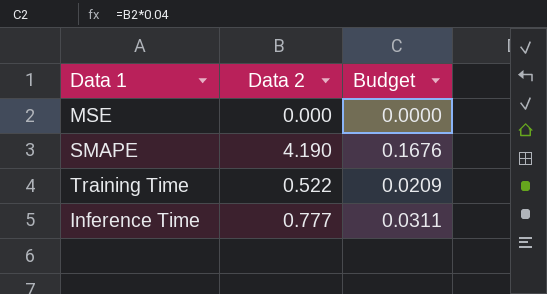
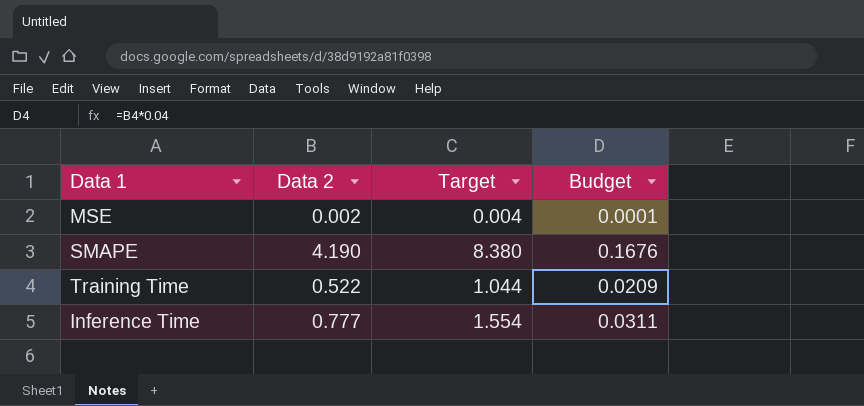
column Target | formula: none -> [Data 2] * 2
MSE | Data 2: 0.000 -> 0.002
MSE | Budget: 0.0000 -> 0.0001

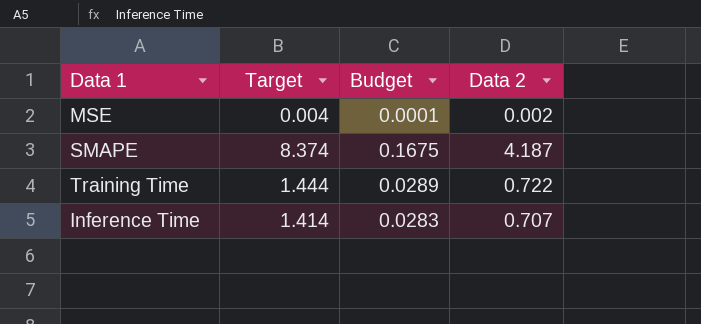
column Data 2 | position: 2 -> 4
SMAPE | Target: 8.380 -> 8.374
SMAPE | Budget: 0.1676 -> 0.1675
SMAPE | Data 2: 4.190 -> 4.187
Training Time | Target: 1.044 -> 1.444
Training Time | Budget: 0.0209 -> 0.0289
Training Time | Data 2: 0.522 -> 0.722
Inference Time | Target: 1.554 -> 1.414
Inference Time | Budget: 0.0311 -> 0.0283
Inference Time | Data 2: 0.777 -> 0.707

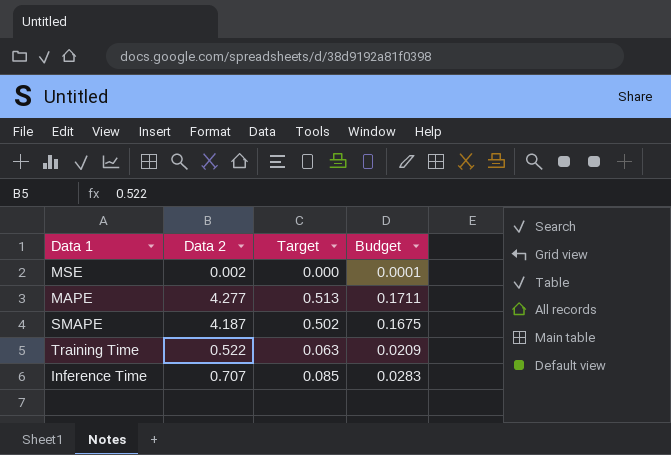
column Data 2 | position: 4 -> 2
column Target | formula: [Data 2] * 2 -> [Data 2] * 0.12
row MAPE: none -> 4.277 | 0.513 | 0.1711
Training Time | Data 2: 0.722 -> 0.522
Training Time | Budget: 0.0289 -> 0.0209

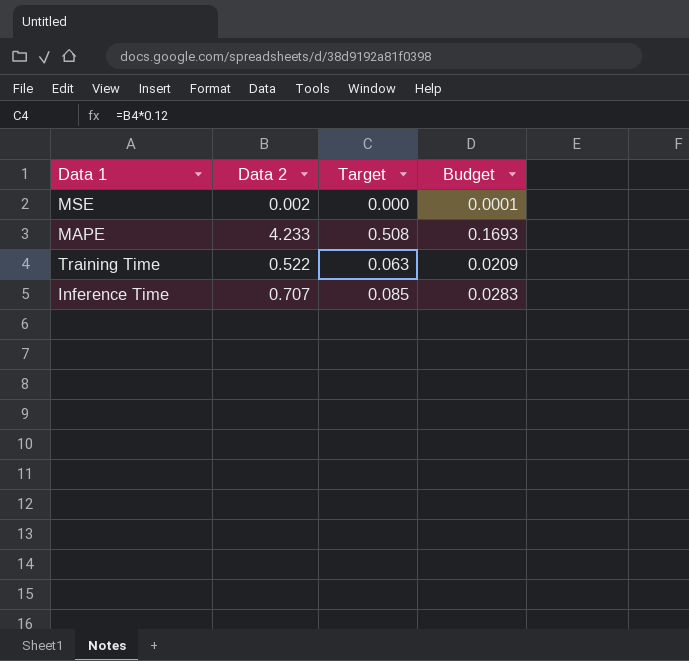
row SMAPE: 4.187 | 0.502 | 0.1675 -> none
MAPE | Data 2: 4.277 -> 4.233
MAPE | Target: 0.513 -> 0.508
MAPE | Budget: 0.1711 -> 0.1693

